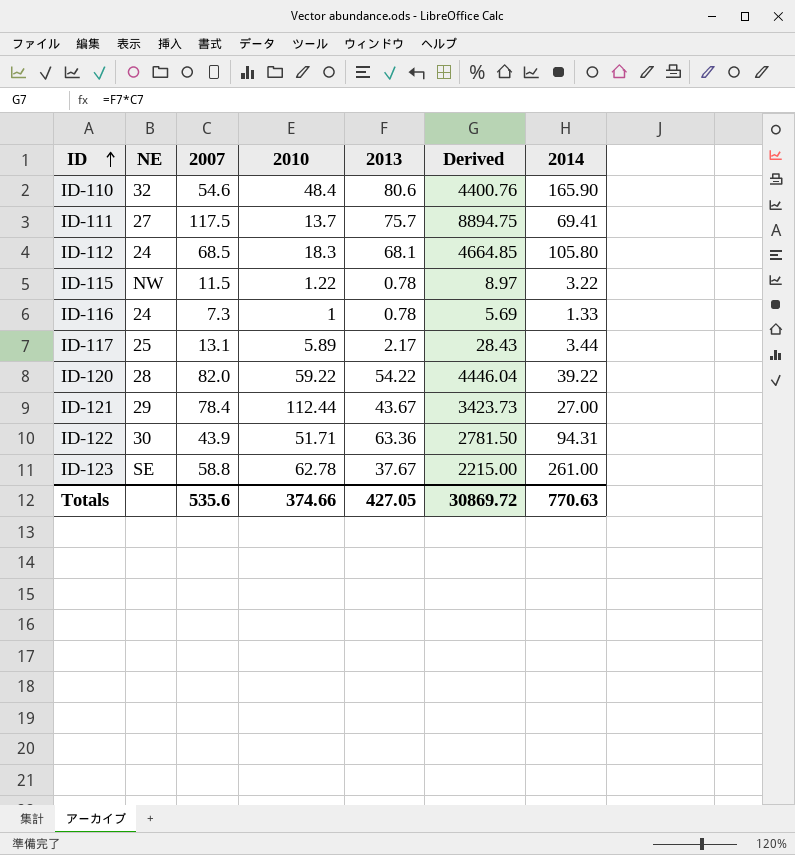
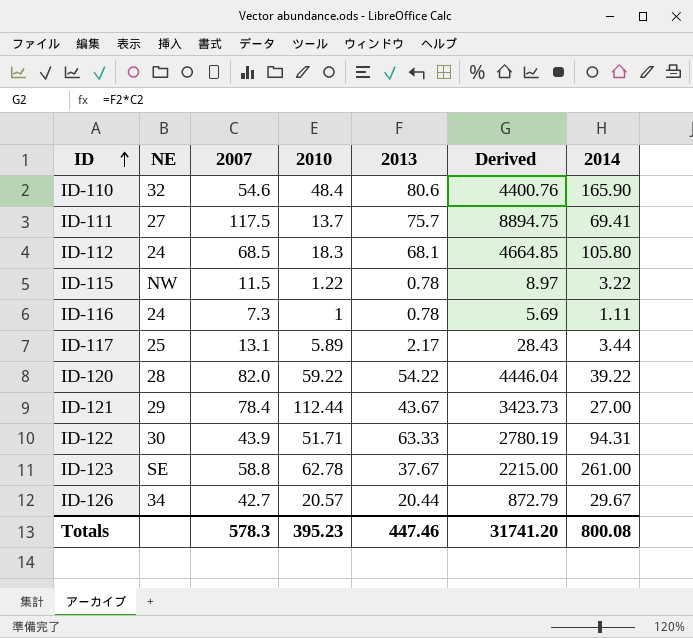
ID-116 | 2014: 1.33 -> 1.11
ID-122 | 2013: 63.36 -> 63.33
ID-122 | Derived: 2781.50 -> 2780.19
row ID-126: none -> 34 | 42.7 | 20.57 | 20.44 | 872.79 | 29.67
Totals | 2007: 535.6 -> 578.3
Totals | 2010: 374.66 -> 395.23
Totals | 2013: 427.05 -> 447.46
Totals | Derived: 30869.72 -> 31741.20
Totals | 2014: 770.63 -> 800.08

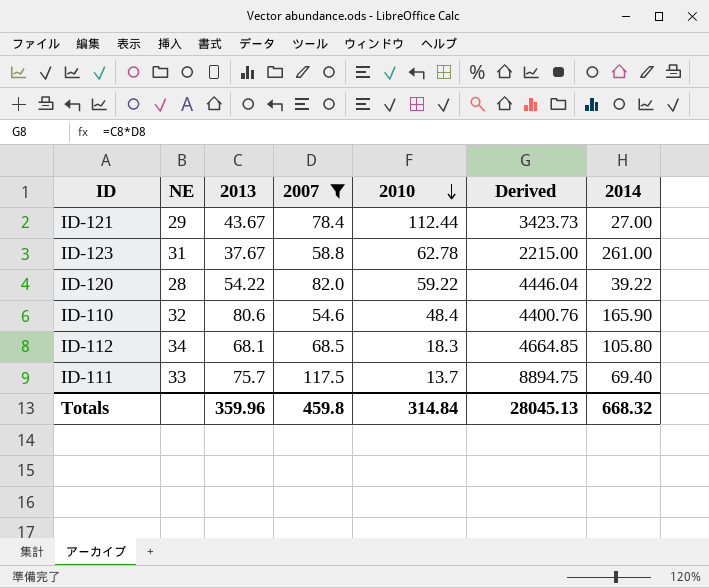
filter: none -> 2007 >= 54.6
row order: ID ascending -> 2010 descending
column 2013 | position: 5 -> 3
ID-123 | NE: SE -> 31
ID-112 | NE: 24 -> 34
ID-111 | NE: 27 -> 33
ID-111 | 2014: 69.41 -> 69.40
Totals | 2013: 447.46 -> 359.96
Totals | 2007: 578.3 -> 459.8
Totals | 2010: 395.23 -> 314.84
Totals | Derived: 31741.20 -> 28045.13
Totals | 2014: 800.08 -> 668.32

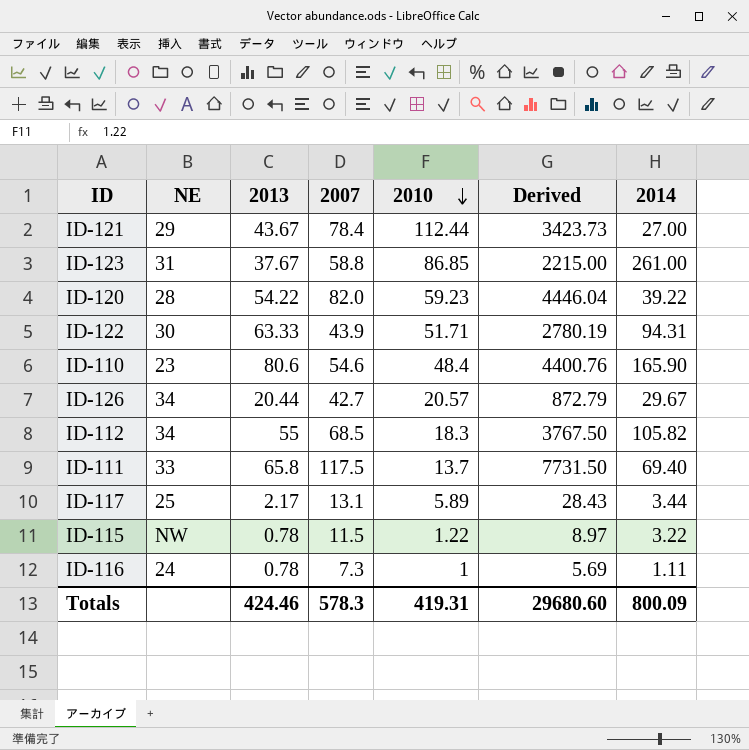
filter: 2007 >= 54.6 -> none
ID-123 | 2010: 62.78 -> 86.85
ID-120 | 2010: 59.22 -> 59.23
ID-110 | NE: 32 -> 23
ID-112 | 2013: 68.1 -> 55
ID-112 | Derived: 4664.85 -> 3767.50
ID-112 | 2014: 105.80 -> 105.82
ID-111 | 2013: 75.7 -> 65.8
ID-111 | Derived: 8894.75 -> 7731.50
Totals | 2013: 359.96 -> 424.46
Totals | 2007: 459.8 -> 578.3
Totals | 2010: 314.84 -> 419.31
Totals | Derived: 28045.13 -> 29680.60
Totals | 2014: 668.32 -> 800.09

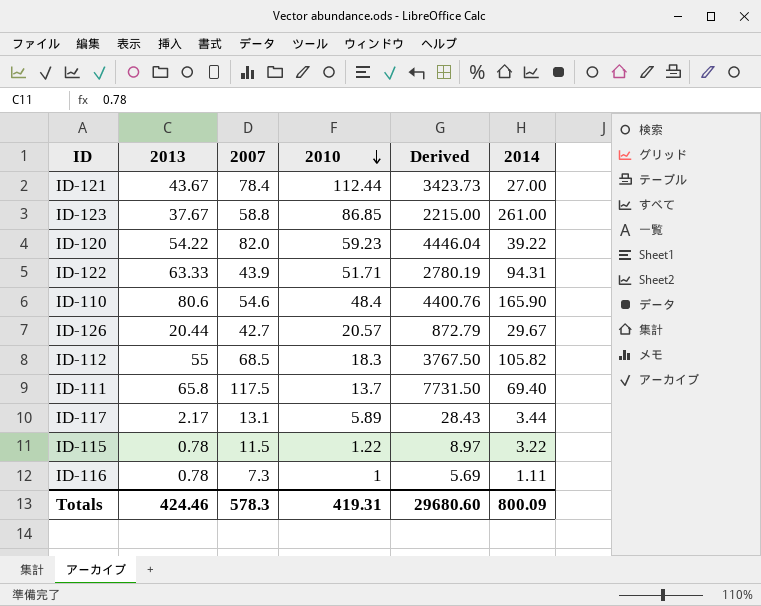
column NE | position: 2 -> none

